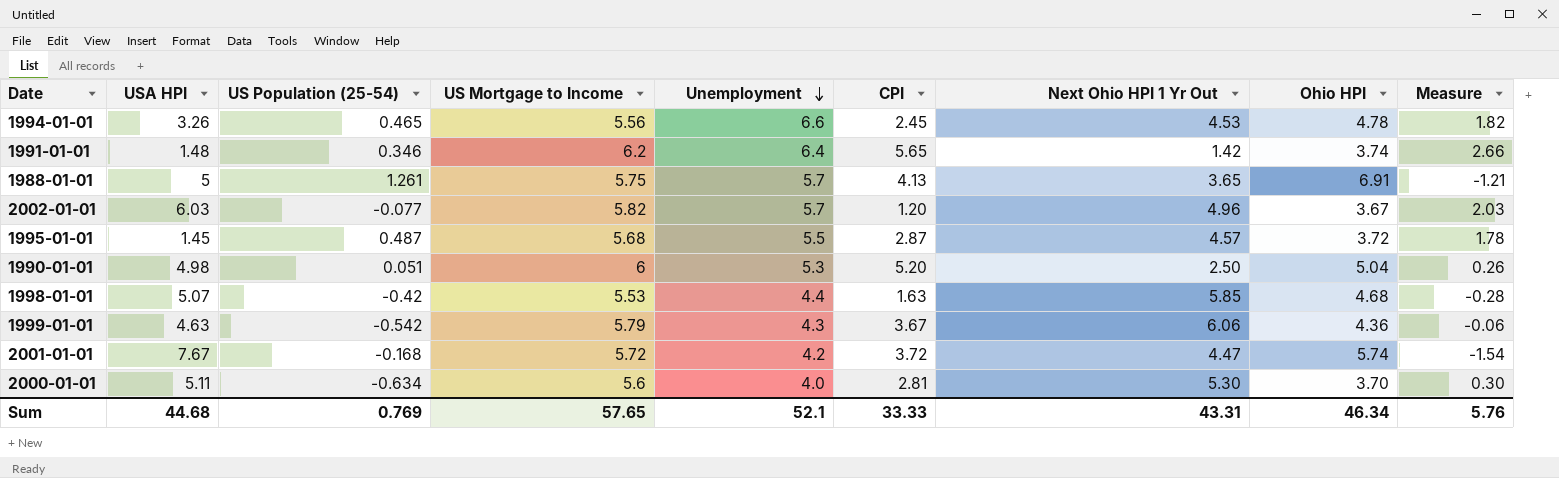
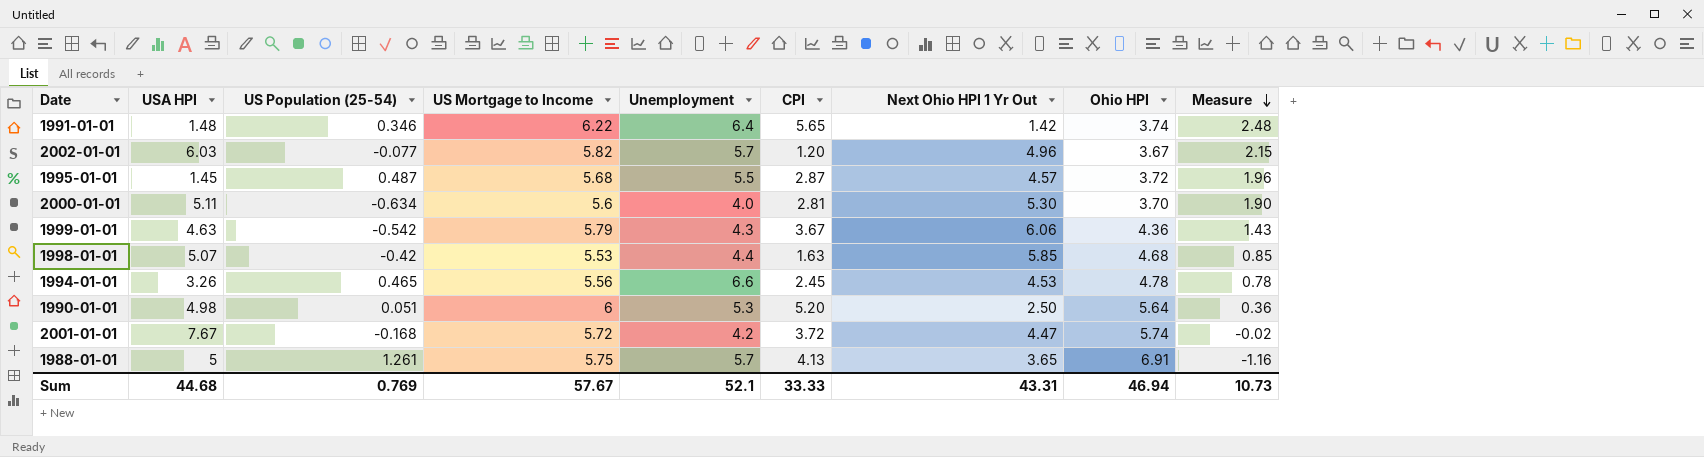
row order: Unemployment descending -> Measure descending
column Measure | formula: [Unemployment] - [Ohio HPI] -> [US Mortgage to Income] - [Ohio HPI]
1991-01-01 | US Mortgage to Income: 6.2 -> 6.22
1990-01-01 | Ohio HPI: 5.04 -> 5.64
Sum | US Mortgage to Income: 57.65 -> 57.67
Sum | Ohio HPI: 46.34 -> 46.94
Sum | Measure: 5.76 -> 10.73

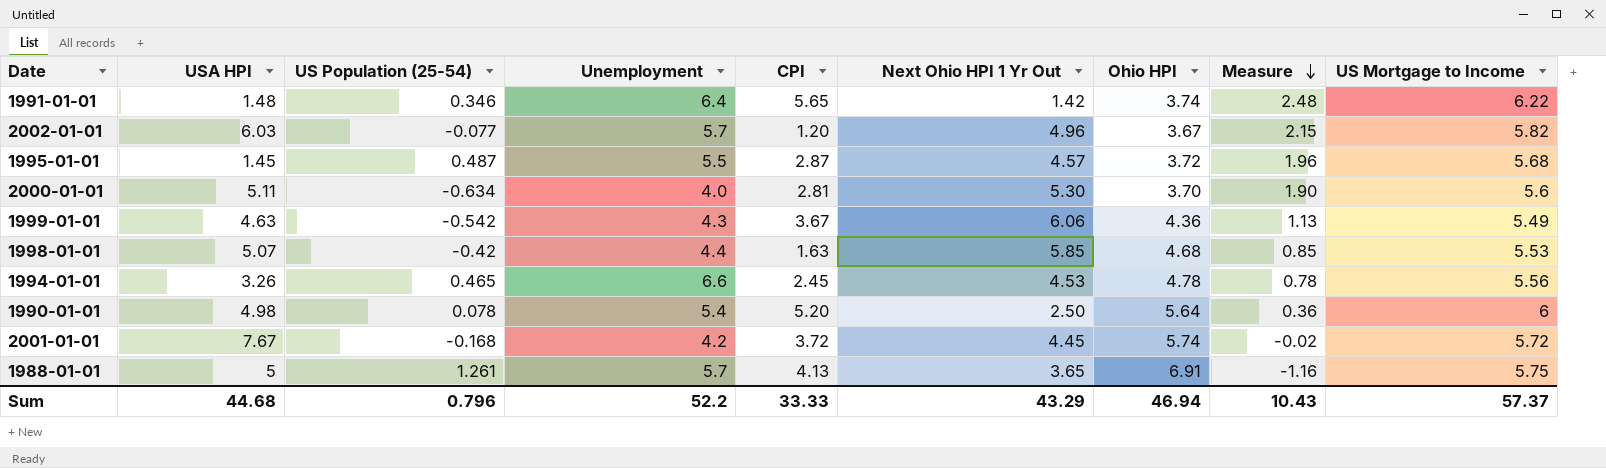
column US Mortgage to Income | position: 4 -> 9
1999-01-01 | Measure: 1.43 -> 1.13
1999-01-01 | US Mortgage to Income: 5.79 -> 5.49
1990-01-01 | US Population (25-54): 0.051 -> 0.078
1990-01-01 | Unemployment: 5.3 -> 5.4
2001-01-01 | Next Ohio HPI 1 Yr Out: 4.47 -> 4.45
Sum | US Population (25-54): 0.769 -> 0.796
Sum | Unemployment: 52.1 -> 52.2
Sum | Next Ohio HPI 1 Yr Out: 43.31 -> 43.29
Sum | Measure: 10.73 -> 10.43
Sum | US Mortgage to Income: 57.67 -> 57.37

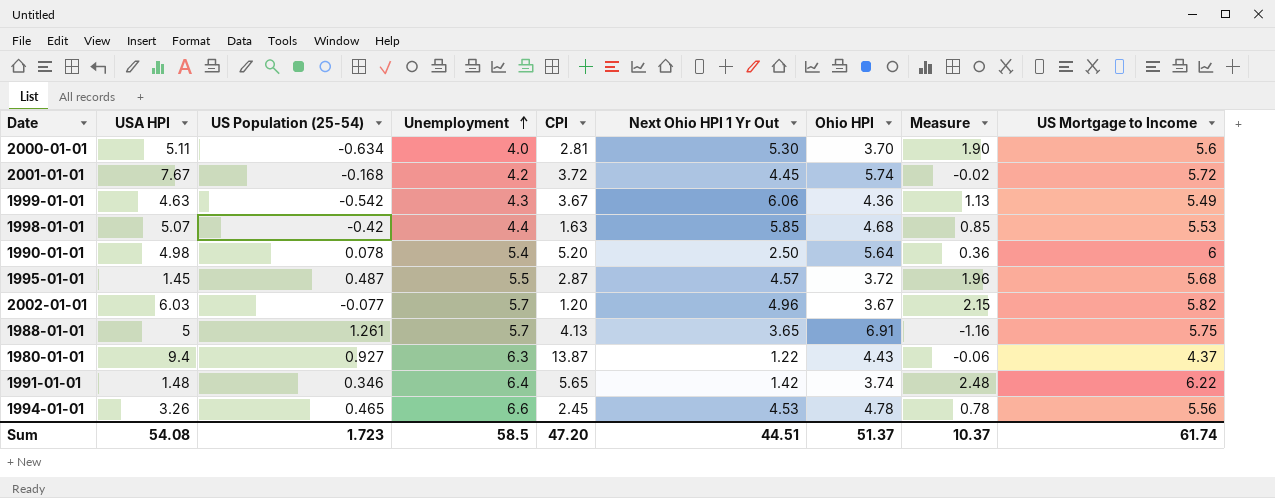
row order: Measure descending -> Unemployment ascending
row 1980-01-01: none -> 9.4 | 0.927 | 6.3 | 13.87 | 1.22 | 4.43 | -0.06 | 4.37
Sum | USA HPI: 44.68 -> 54.08
Sum | US Population (25-54): 0.796 -> 1.723
Sum | Unemployment: 52.2 -> 58.5
Sum | CPI: 33.33 -> 47.20
Sum | Next Ohio HPI 1 Yr Out: 43.29 -> 44.51
Sum | Ohio HPI: 46.94 -> 51.37
Sum | Measure: 10.43 -> 10.37
Sum | US Mortgage to Income: 57.37 -> 61.74

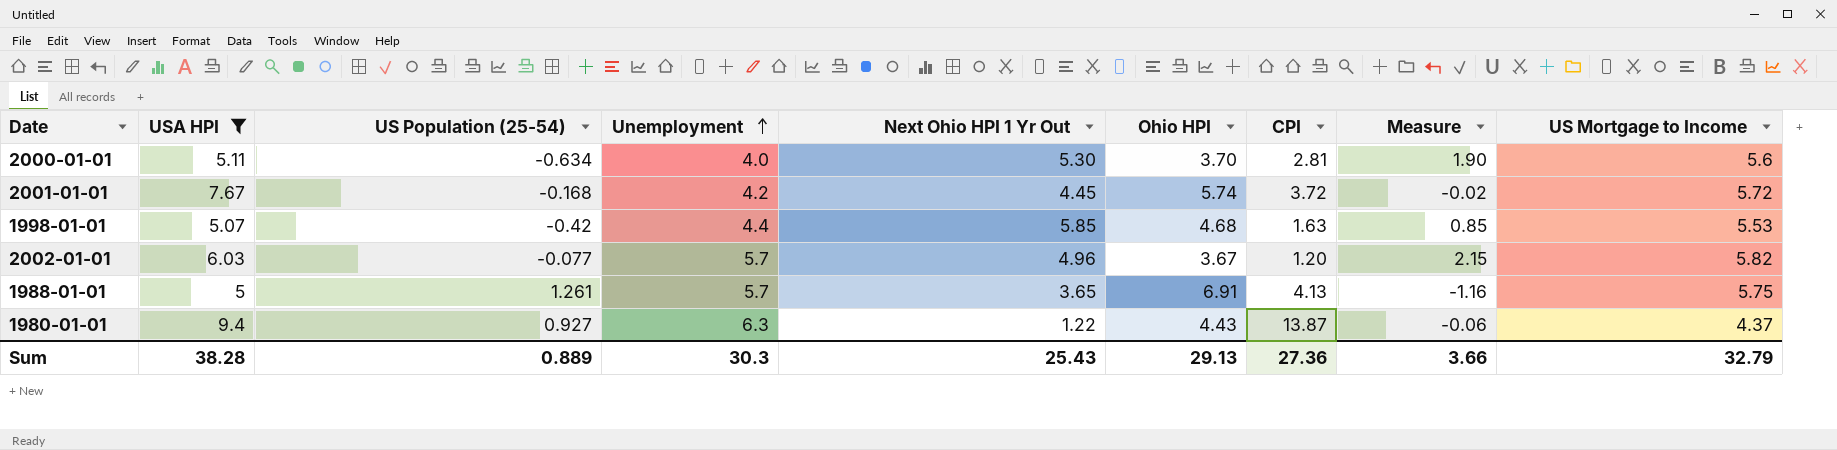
filter: none -> USA HPI >= 5
column CPI | position: 5 -> 7
Sum | USA HPI: 54.08 -> 38.28
Sum | US Population (25-54): 1.723 -> 0.889
Sum | Unemployment: 58.5 -> 30.3
Sum | Next Ohio HPI 1 Yr Out: 44.51 -> 25.43
Sum | Ohio HPI: 51.37 -> 29.13
Sum | CPI: 47.20 -> 27.36
Sum | Measure: 10.37 -> 3.66
Sum | US Mortgage to Income: 61.74 -> 32.79

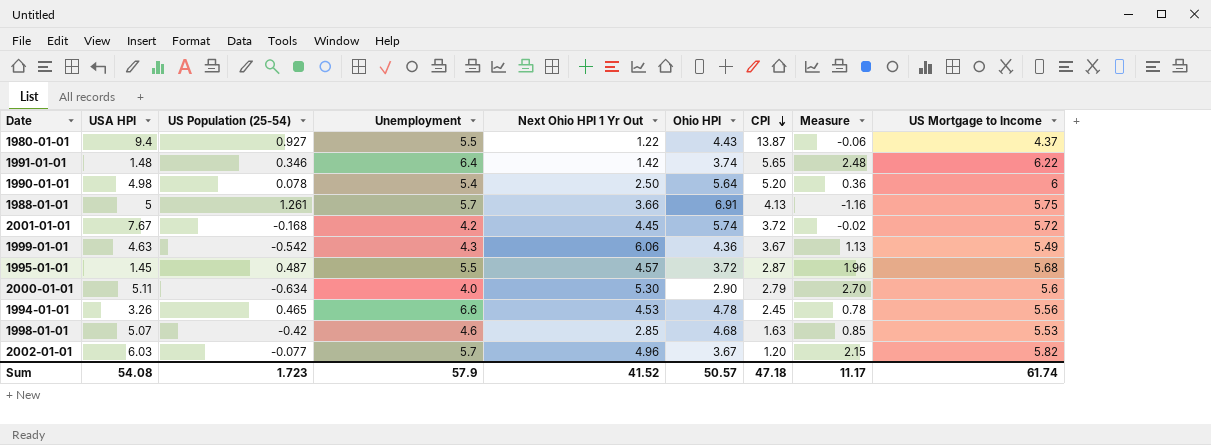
filter: USA HPI >= 5 -> none
row order: Unemployment ascending -> CPI descending
1980-01-01 | Unemployment: 6.3 -> 5.5
1988-01-01 | Next Ohio HPI 1 Yr Out: 3.65 -> 3.66
2000-01-01 | Ohio HPI: 3.70 -> 2.90
2000-01-01 | CPI: 2.81 -> 2.79
2000-01-01 | Measure: 1.90 -> 2.70
1998-01-01 | Unemployment: 4.4 -> 4.6
1998-01-01 | Next Ohio HPI 1 Yr Out: 5.85 -> 2.85
Sum | USA HPI: 38.28 -> 54.08
Sum | US Population (25-54): 0.889 -> 1.723
Sum | Unemployment: 30.3 -> 57.9
Sum | Next Ohio HPI 1 Yr Out: 25.43 -> 41.52
Sum | Ohio HPI: 29.13 -> 50.57
Sum | CPI: 27.36 -> 47.18
Sum | Measure: 3.66 -> 11.17
Sum | US Mortgage to Income: 32.79 -> 61.74

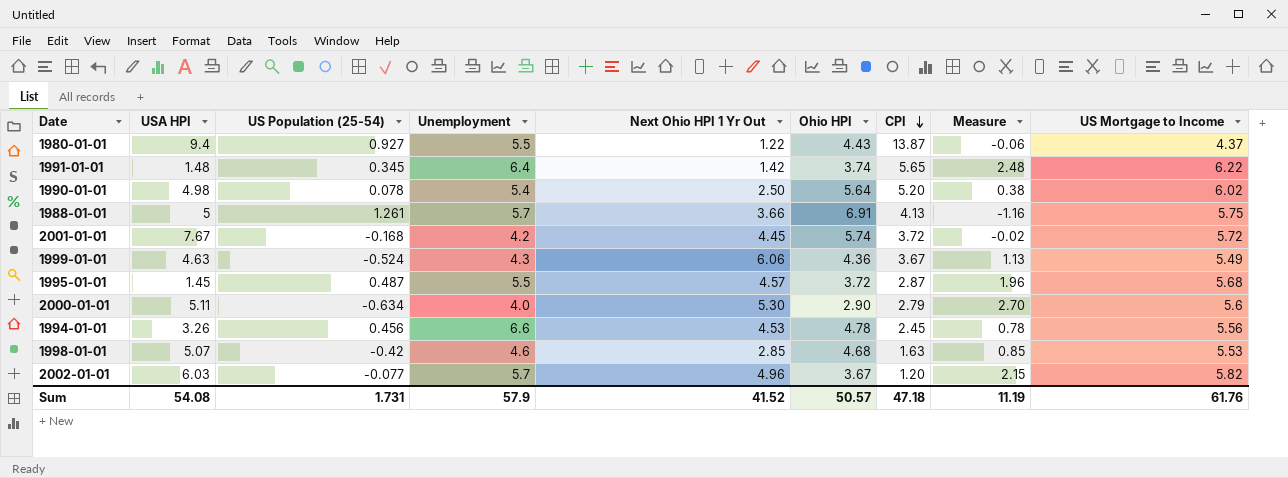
1991-01-01 | US Population (25-54): 0.346 -> 0.345
1990-01-01 | Measure: 0.36 -> 0.38
1990-01-01 | US Mortgage to Income: 6 -> 6.02
1999-01-01 | US Population (25-54): -0.542 -> -0.524
1994-01-01 | US Population (25-54): 0.465 -> 0.456
Sum | US Population (25-54): 1.723 -> 1.731
Sum | Measure: 11.17 -> 11.19
Sum | US Mortgage to Income: 61.74 -> 61.76

